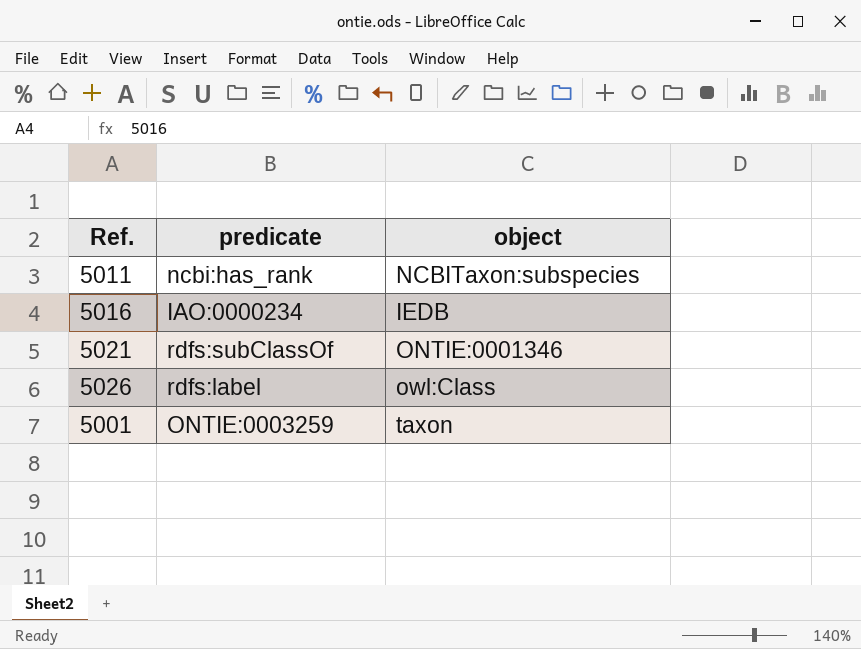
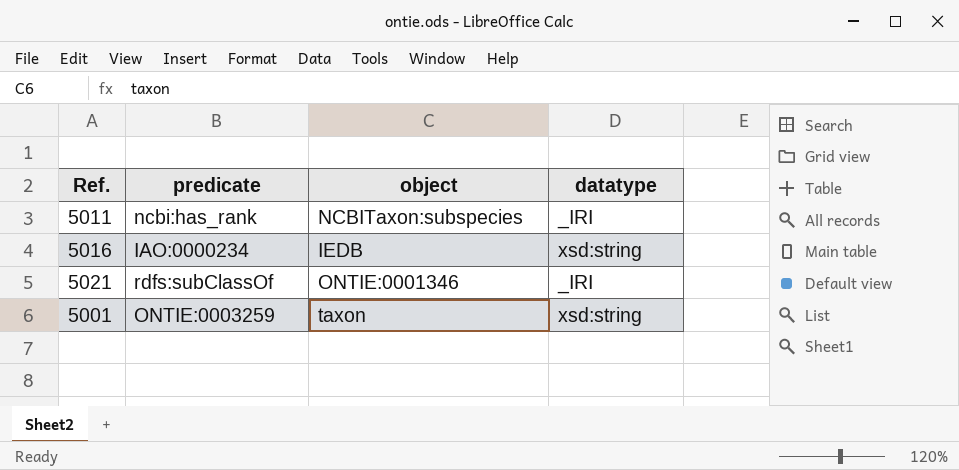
column datatype | position: none -> 4
row 5026: rdfs:label | owl:Class -> none

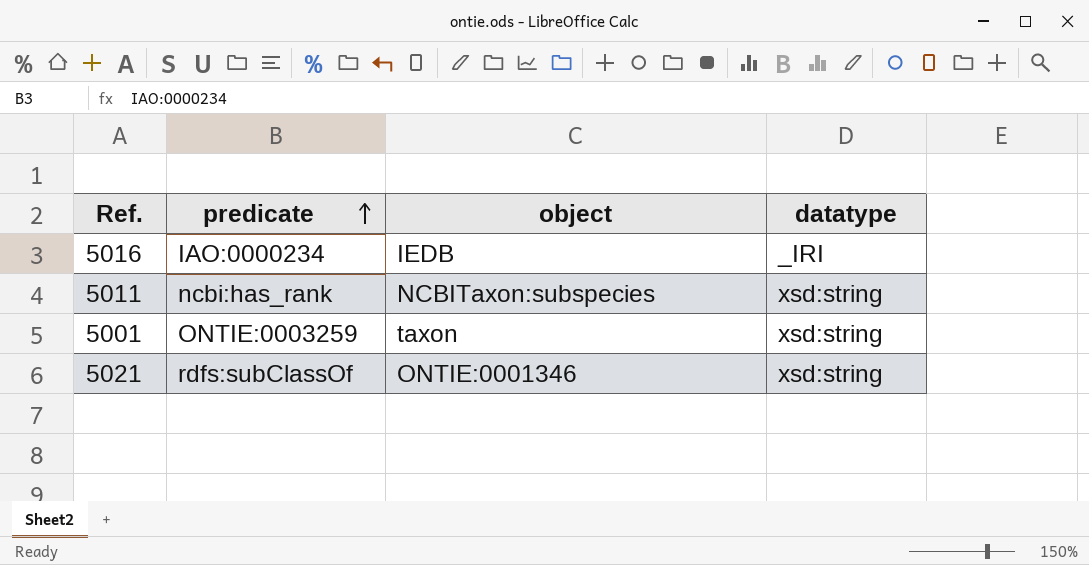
row order: none -> predicate ascending
5016 | datatype: xsd:string -> _IRI
5011 | datatype: _IRI -> xsd:string
5021 | datatype: _IRI -> xsd:string

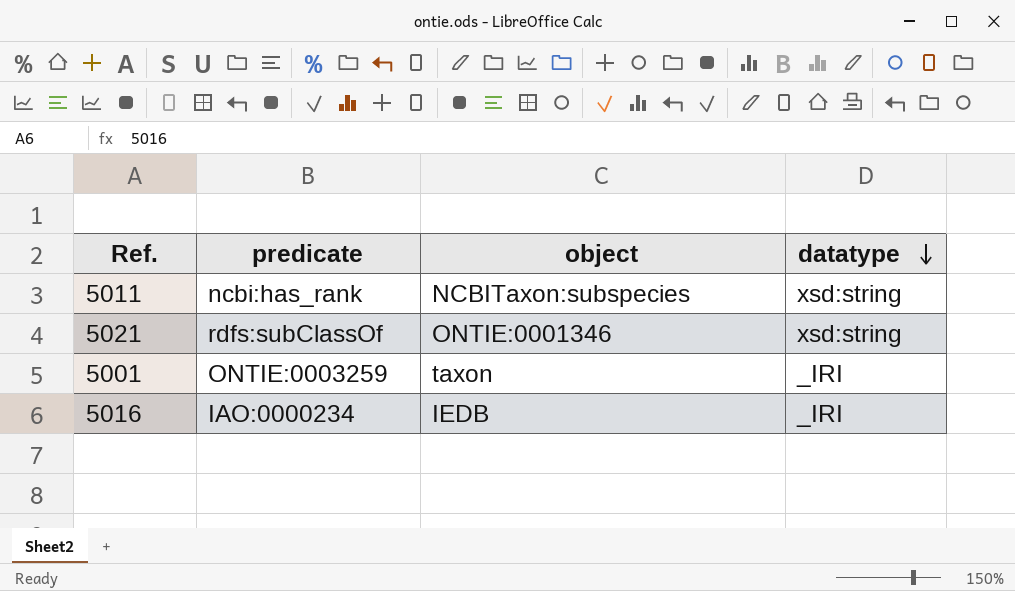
row order: predicate ascending -> datatype descending
5001 | datatype: xsd:string -> _IRI

